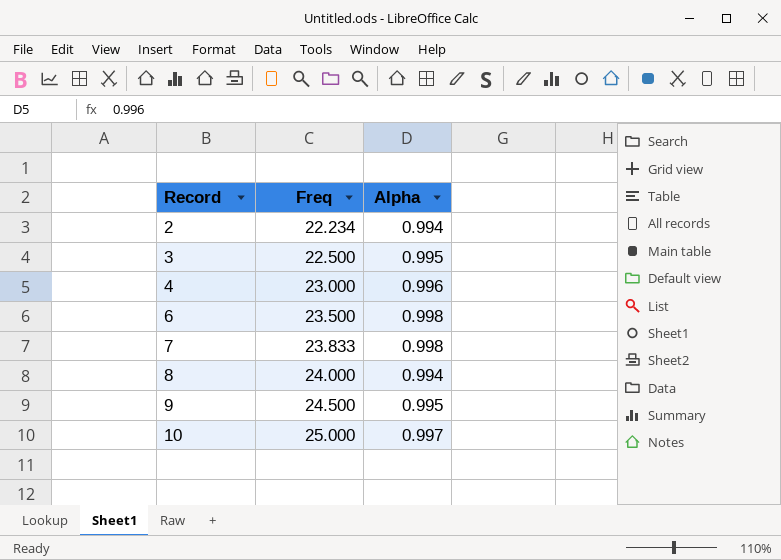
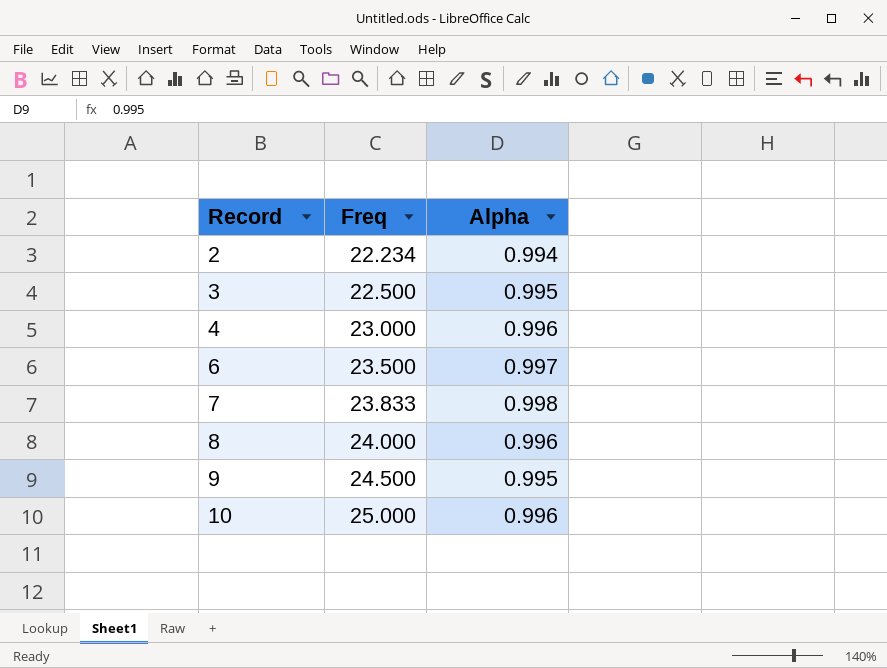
6 | Alpha: 0.998 -> 0.997
8 | Alpha: 0.994 -> 0.996
10 | Alpha: 0.997 -> 0.996

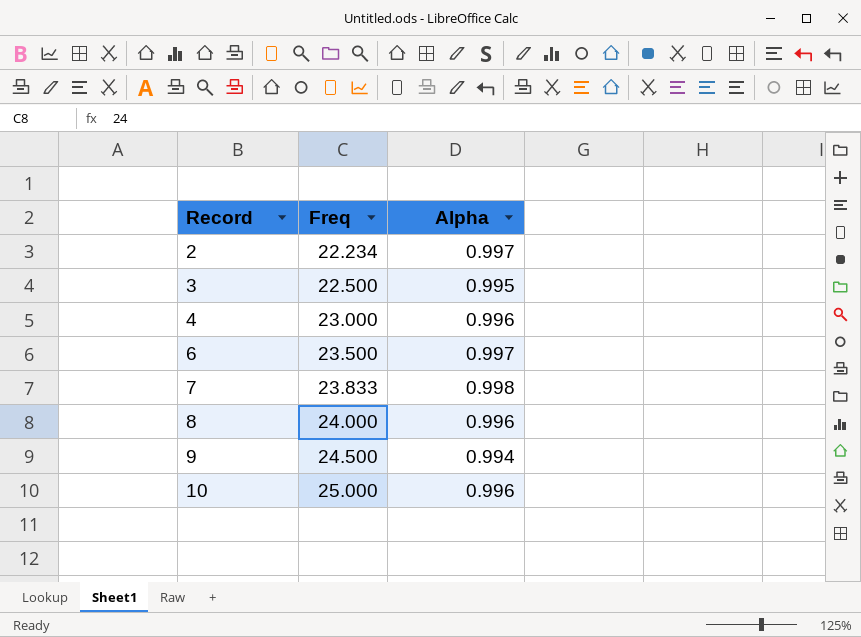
2 | Alpha: 0.994 -> 0.997
9 | Alpha: 0.995 -> 0.994

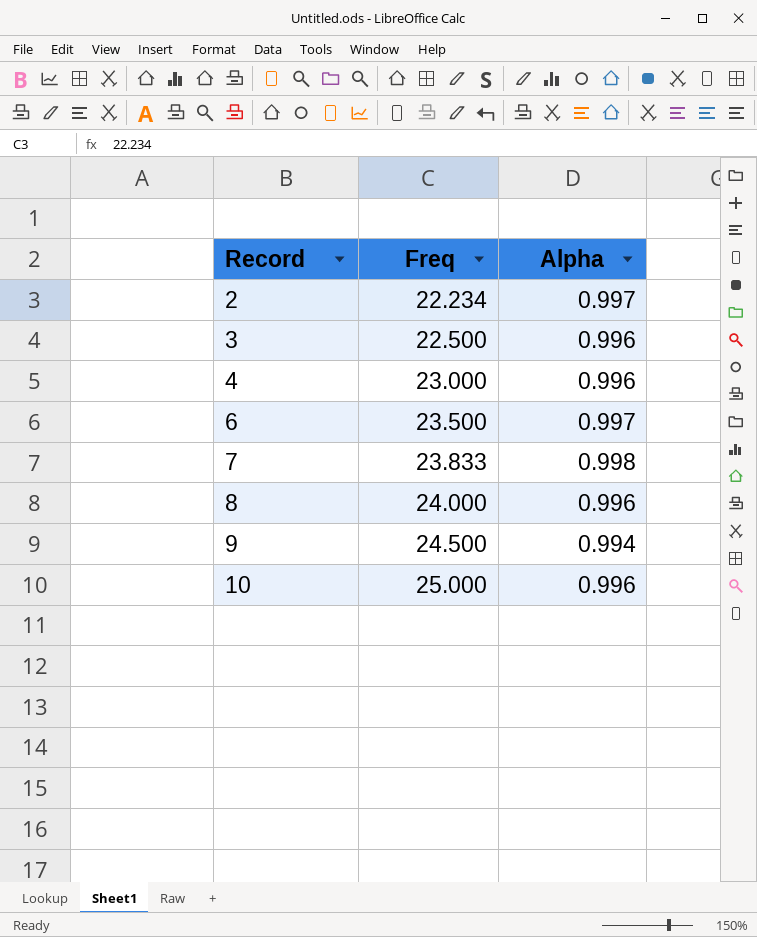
3 | Alpha: 0.995 -> 0.996

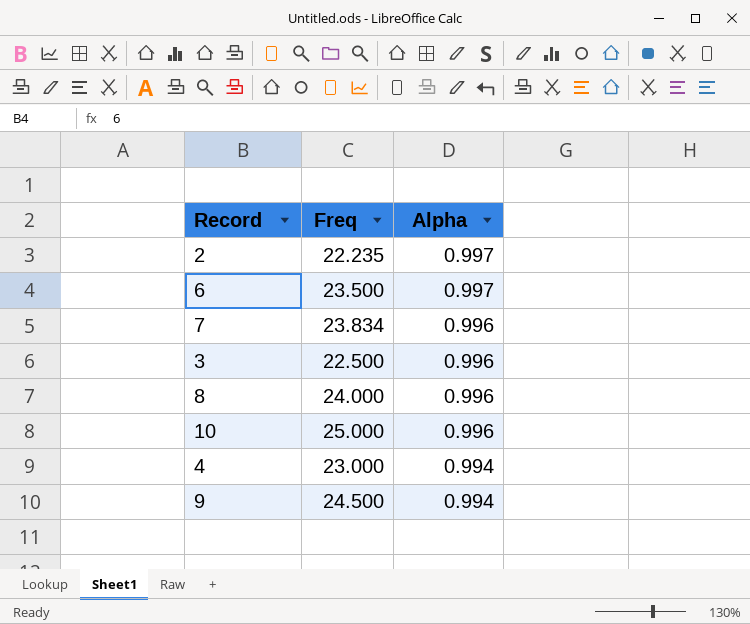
row order: Record ascending -> Alpha descending
2 | Freq: 22.234 -> 22.235
7 | Freq: 23.833 -> 23.834
7 | Alpha: 0.998 -> 0.996
4 | Alpha: 0.996 -> 0.994

